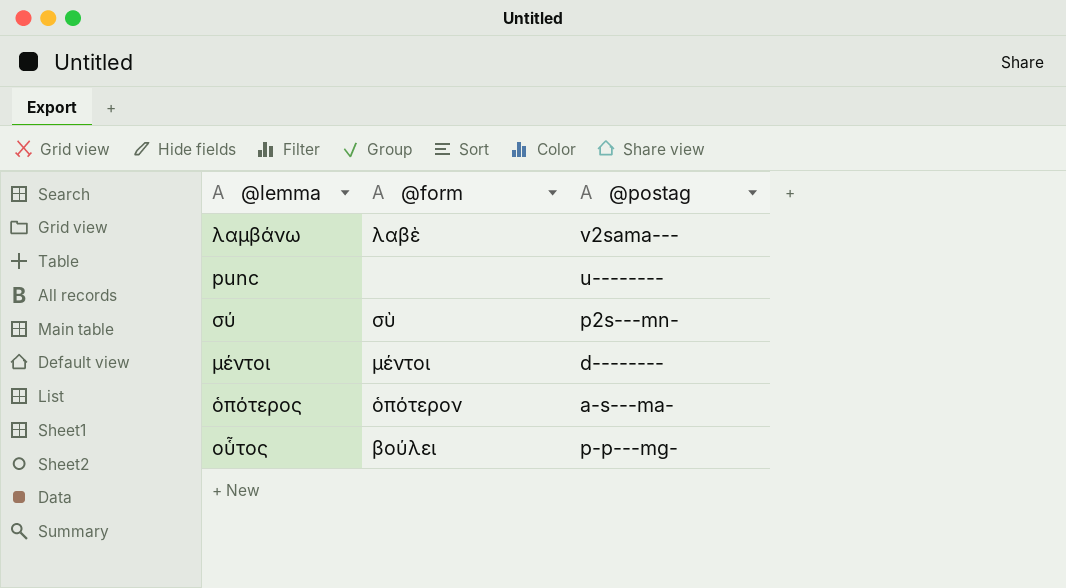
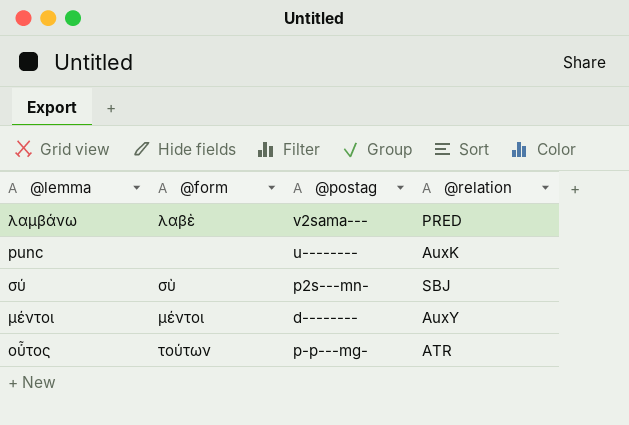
column @relation | position: none -> 4
row ὁπότερος: ὁπότερον | a-s---ma- -> none
οὗτος | @form: βούλει -> τούτων

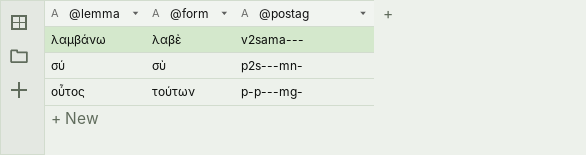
column @relation | position: 4 -> none
row punc: none | u-------- | AuxK -> none
row μέντοι: μέντοι | d-------- | AuxY -> none

